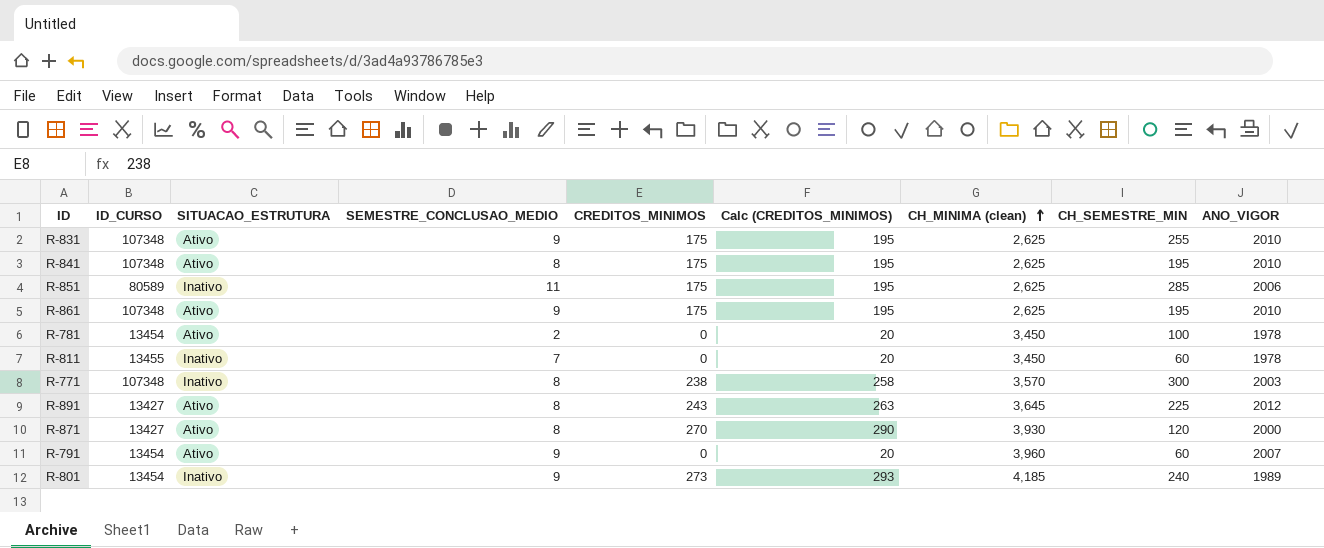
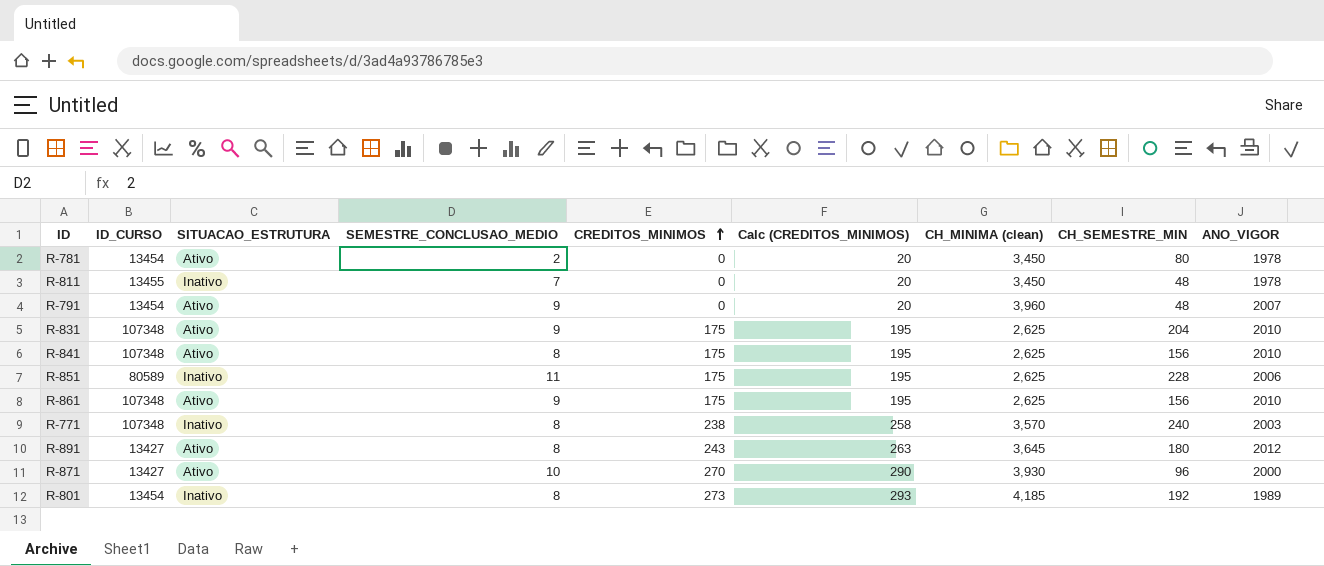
row order: CH_MINIMA (clean) ascending -> CREDITOS_MINIMOS ascending
R-781 | CH_SEMESTRE_MIN: 100 -> 80
R-811 | CH_SEMESTRE_MIN: 60 -> 48
R-791 | CH_SEMESTRE_MIN: 60 -> 48
R-831 | CH_SEMESTRE_MIN: 255 -> 204
R-841 | CH_SEMESTRE_MIN: 195 -> 156
R-851 | CH_SEMESTRE_MIN: 285 -> 228
R-861 | CH_SEMESTRE_MIN: 195 -> 156
R-771 | CH_SEMESTRE_MIN: 300 -> 240
R-891 | CH_SEMESTRE_MIN: 225 -> 180
R-871 | SEMESTRE_CONCLUSAO_MEDIO: 8 -> 10
R-871 | CH_SEMESTRE_MIN: 120 -> 96
R-801 | SEMESTRE_CONCLUSAO_MEDIO: 9 -> 8
R-801 | CH_SEMESTRE_MIN: 240 -> 192

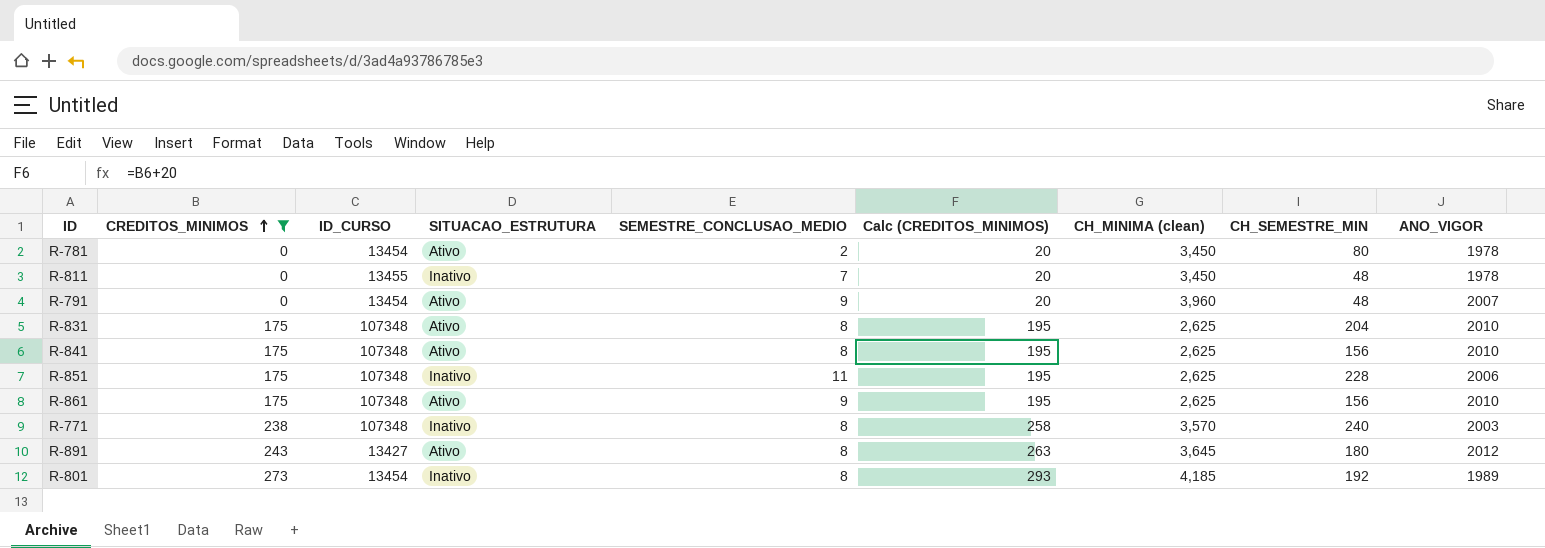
filter: none -> CREDITOS_MINIMOS != 270
column CREDITOS_MINIMOS | position: 5 -> 2
R-831 | SEMESTRE_CONCLUSAO_MEDIO: 9 -> 8
R-851 | ID_CURSO: 80589 -> 107348

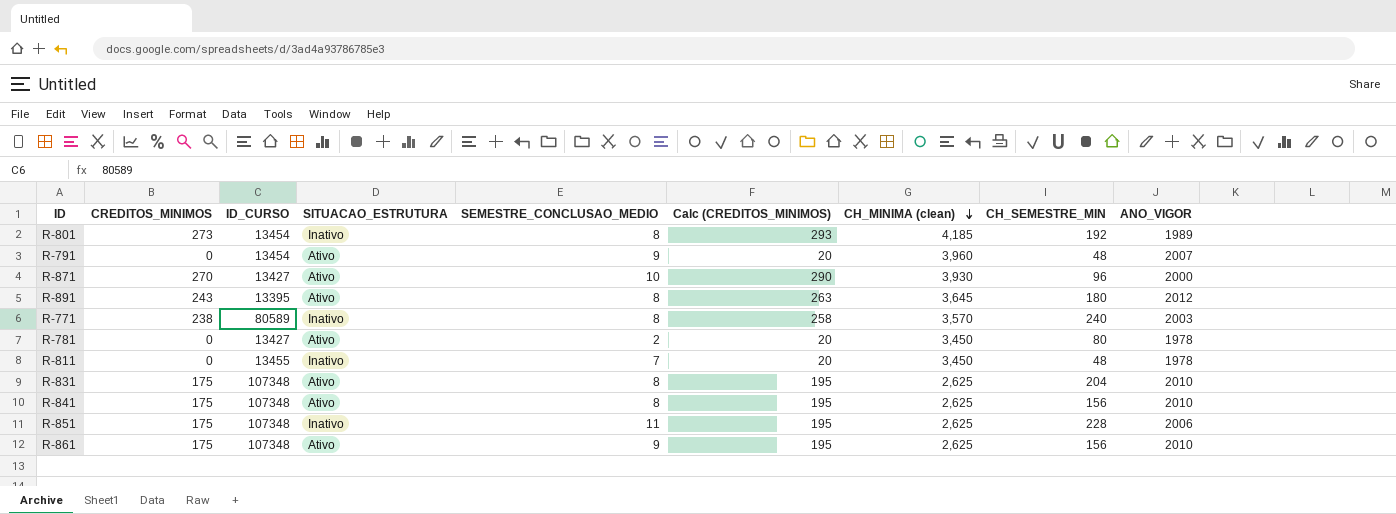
filter: CREDITOS_MINIMOS != 270 -> none
row order: CREDITOS_MINIMOS ascending -> CH_MINIMA (clean) descending
R-891 | ID_CURSO: 13427 -> 13395
R-771 | ID_CURSO: 107348 -> 80589
R-781 | ID_CURSO: 13454 -> 13427

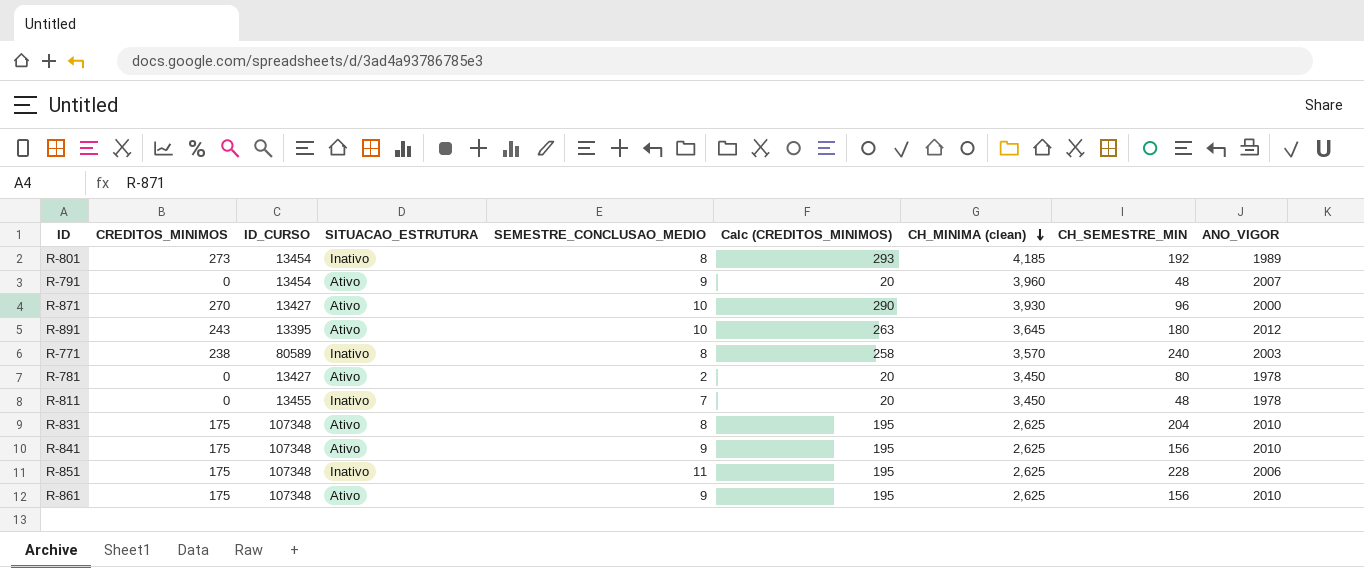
R-891 | SEMESTRE_CONCLUSAO_MEDIO: 8 -> 10
R-841 | SEMESTRE_CONCLUSAO_MEDIO: 8 -> 9

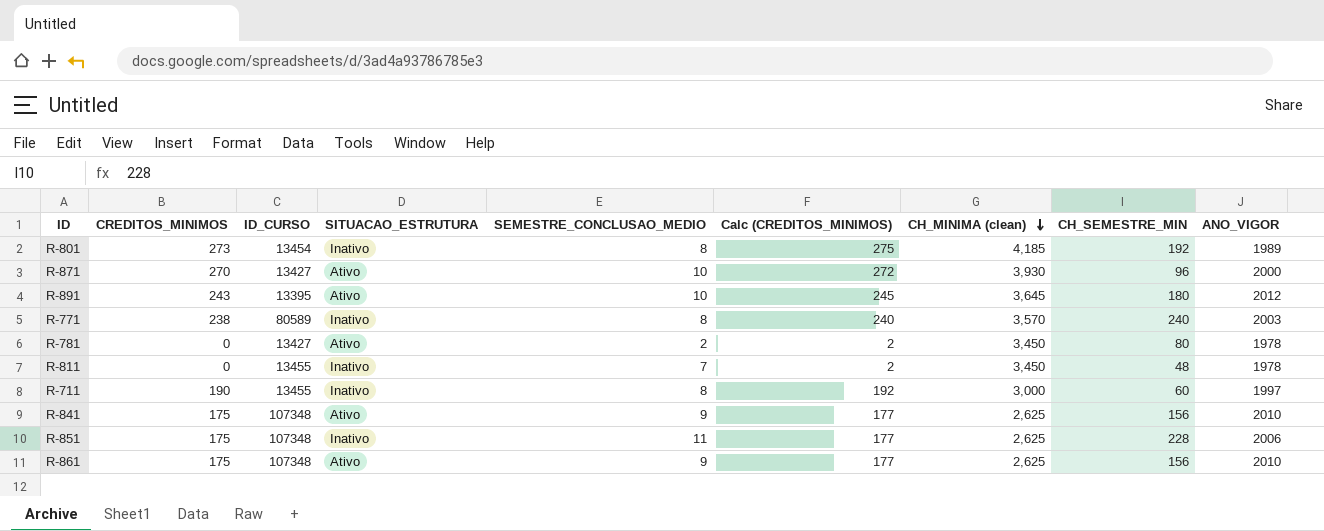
column Calc (CREDITOS_MINIMOS) | formula: [CREDITOS_MINIMOS] + 20 -> [CREDITOS_MINIMOS] + 2
row R-791: 0 | 13454 | Ativo | 9 | 20 | 3,960 | 48 | 2007 -> none
row R-831: 175 | 107348 | Ativo | 8 | 195 | 2,625 | 204 | 2010 -> none
row R-711: none -> 190 | 13455 | Inativo | 8 | 192 | 3,000 | 60 | 1997

